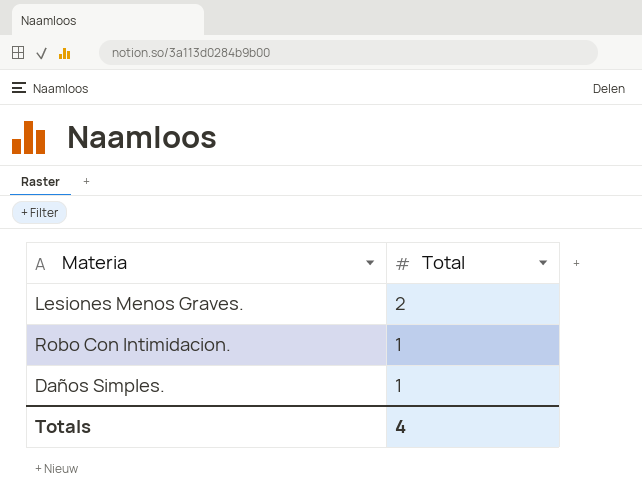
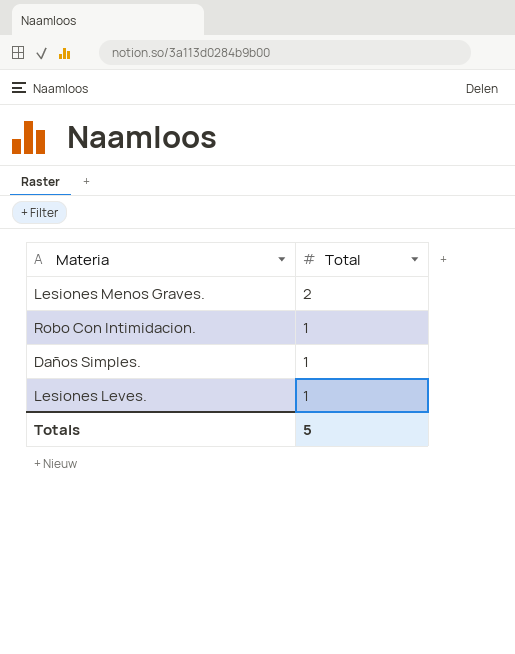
row Lesiones Leves.: none -> 1
Totals | Total: 4 -> 5

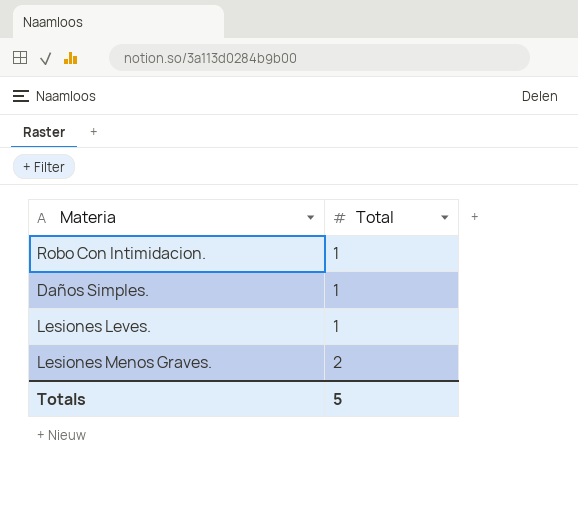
row order: Total descending -> Total ascending

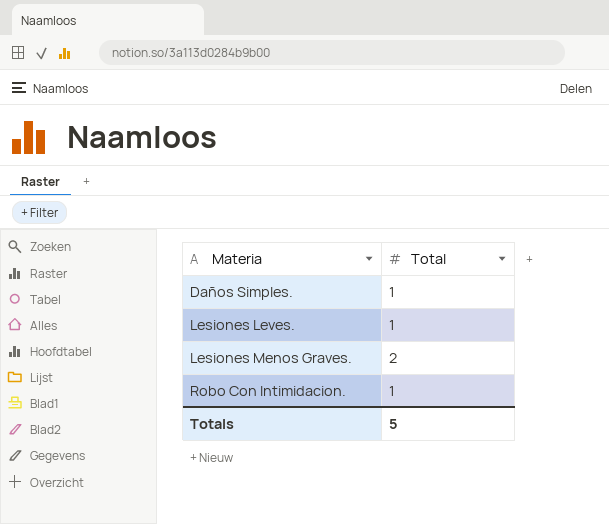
row order: Total ascending -> Materia ascending

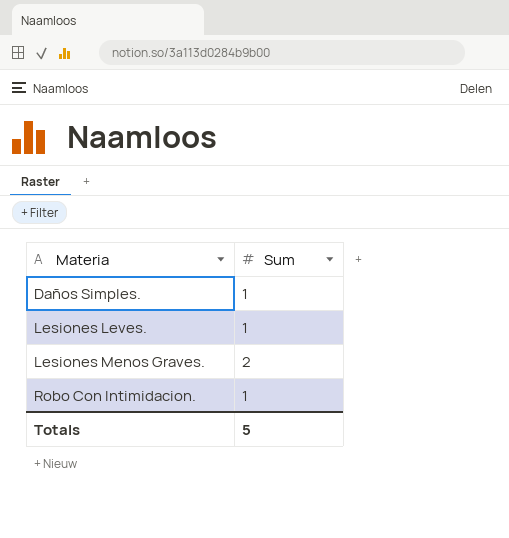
column name: Total -> Sum

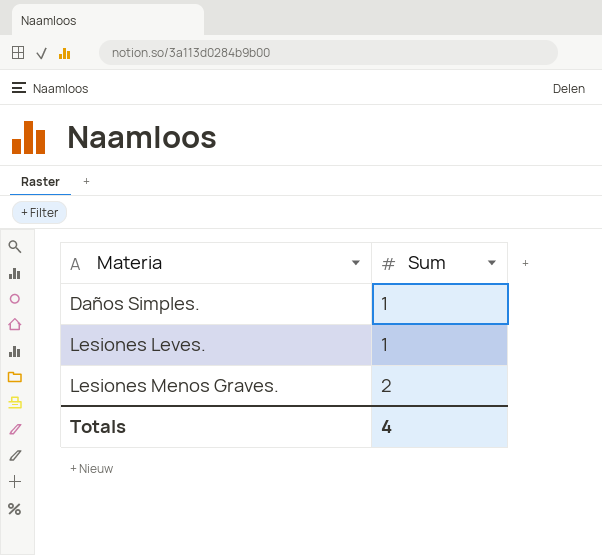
row Robo Con Intimidacion.: 1 -> none
Totals | Sum: 5 -> 4

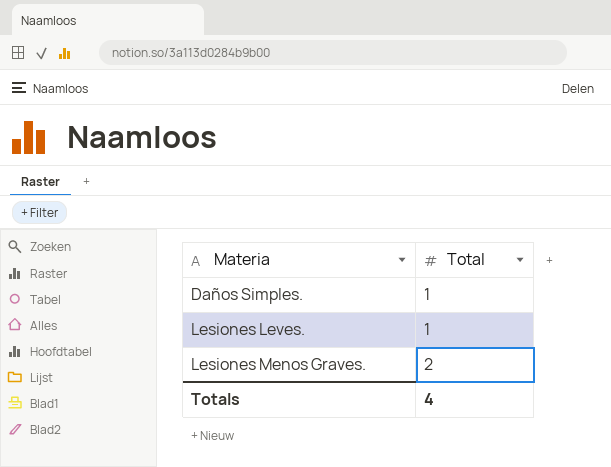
column name: Sum -> Total

